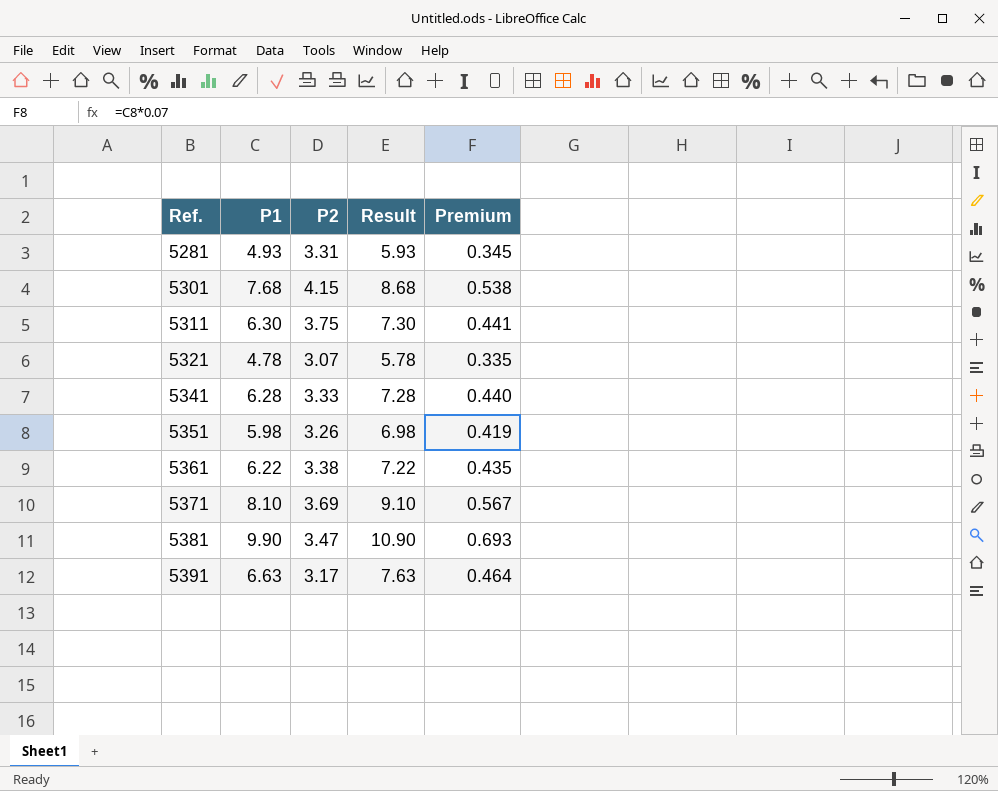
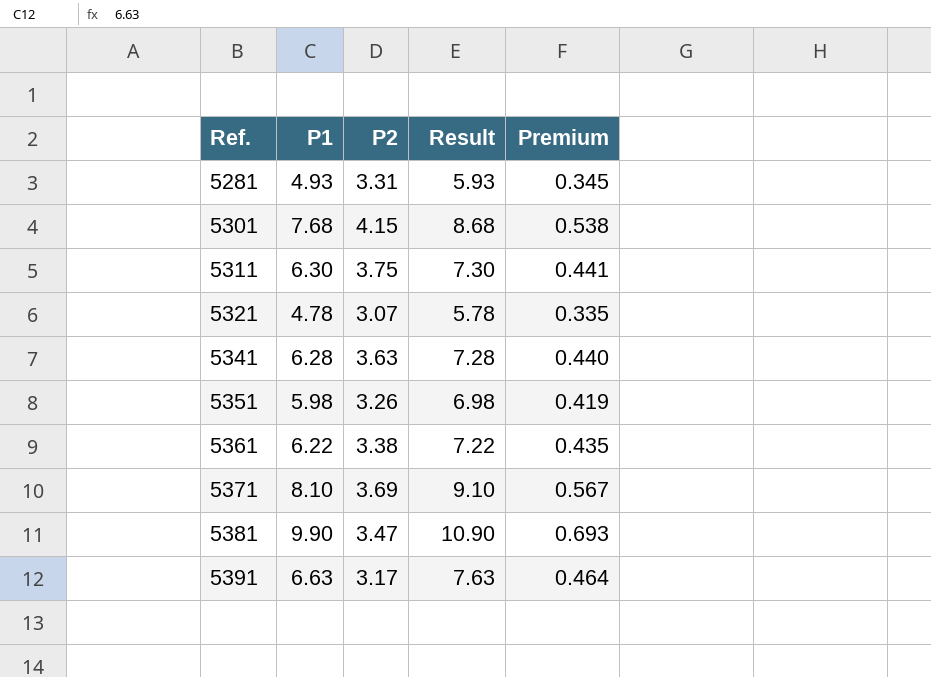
5341 | P2: 3.33 -> 3.63

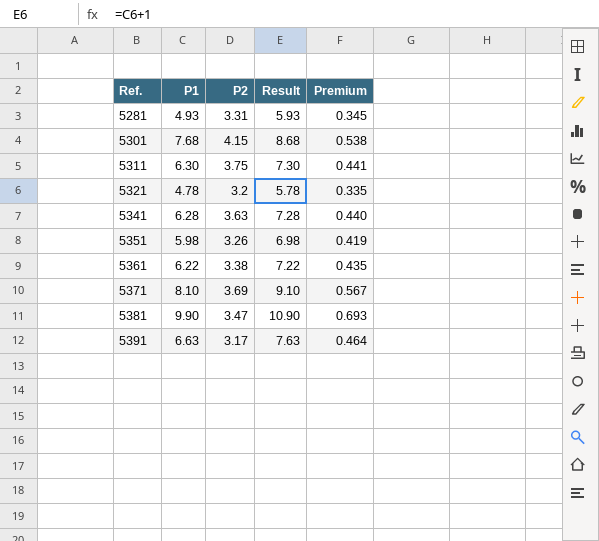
5321 | P2: 3.07 -> 3.2

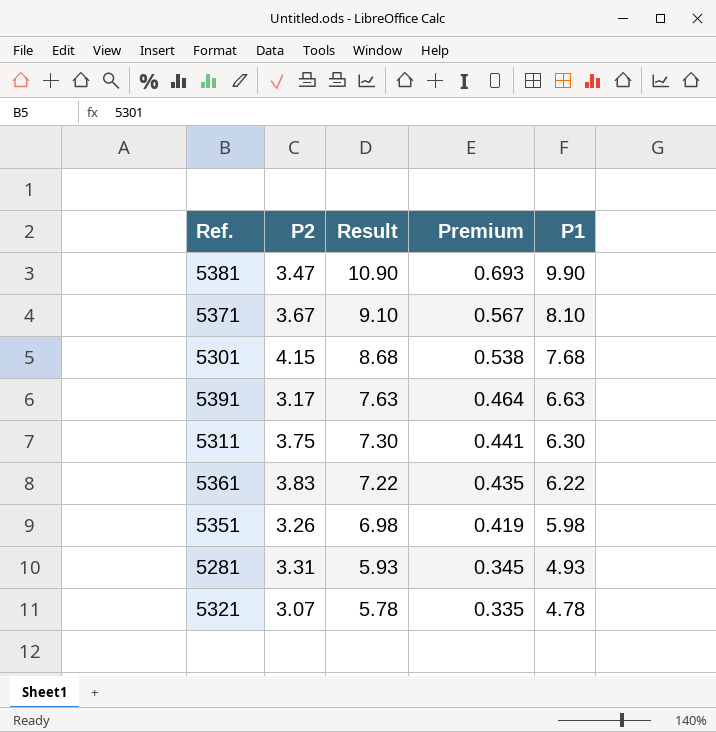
row order: Ref. ascending -> Result descending
column P1 | position: 2 -> 5
row 5341: 6.28 | 3.63 | 7.28 | 0.440 -> none
5371 | P2: 3.69 -> 3.67
5361 | P2: 3.38 -> 3.83
5321 | P2: 3.2 -> 3.07

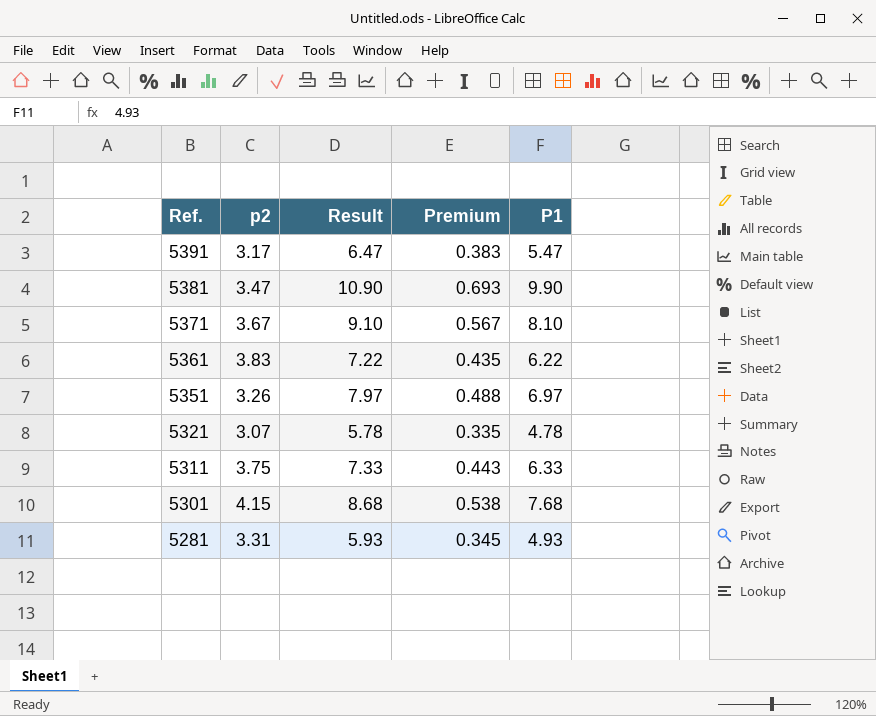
row order: Result descending -> Ref. descending
column name: P2 -> p2
5391 | Result: 7.63 -> 6.47
5391 | Premium: 0.464 -> 0.383
5391 | P1: 6.63 -> 5.47
5351 | Result: 6.98 -> 7.97
5351 | Premium: 0.419 -> 0.488
5351 | P1: 5.98 -> 6.97
5311 | Result: 7.30 -> 7.33
5311 | Premium: 0.441 -> 0.443
5311 | P1: 6.30 -> 6.33

